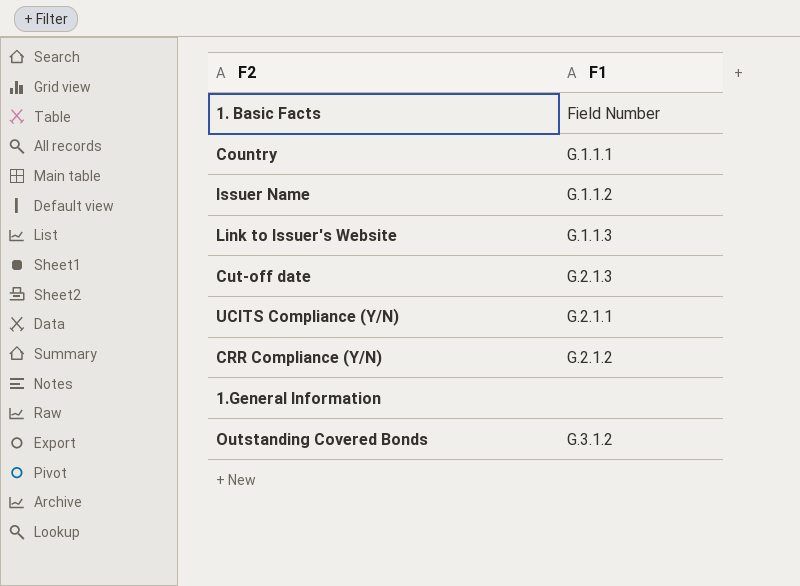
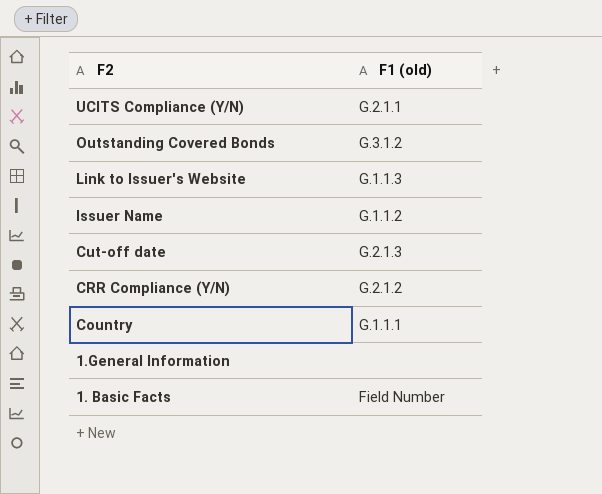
row order: none -> F2 descending
column name: F1 -> F1 (old)

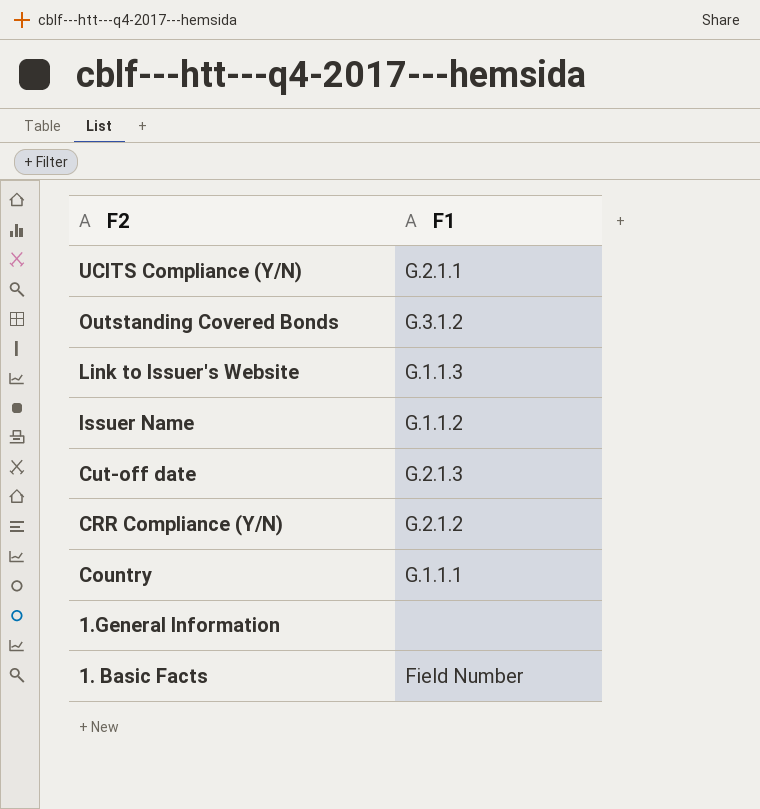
column name: F1 (old) -> F1

